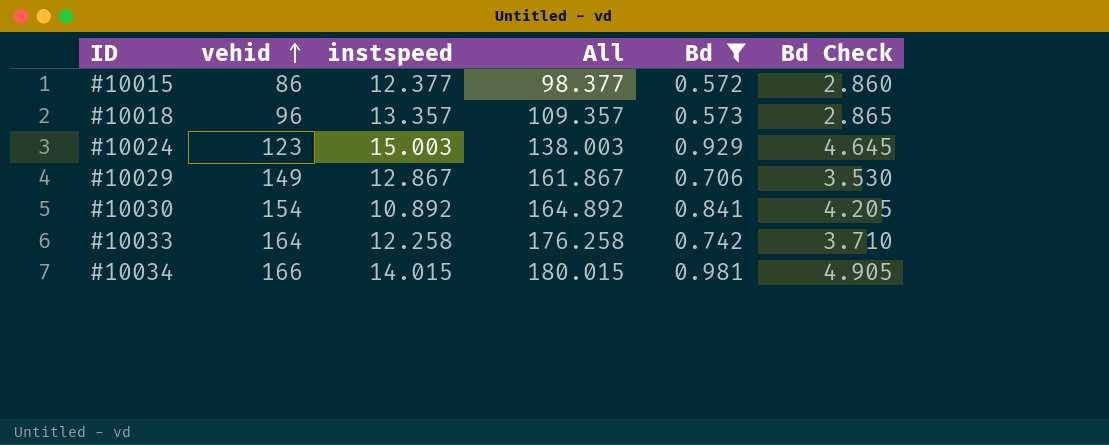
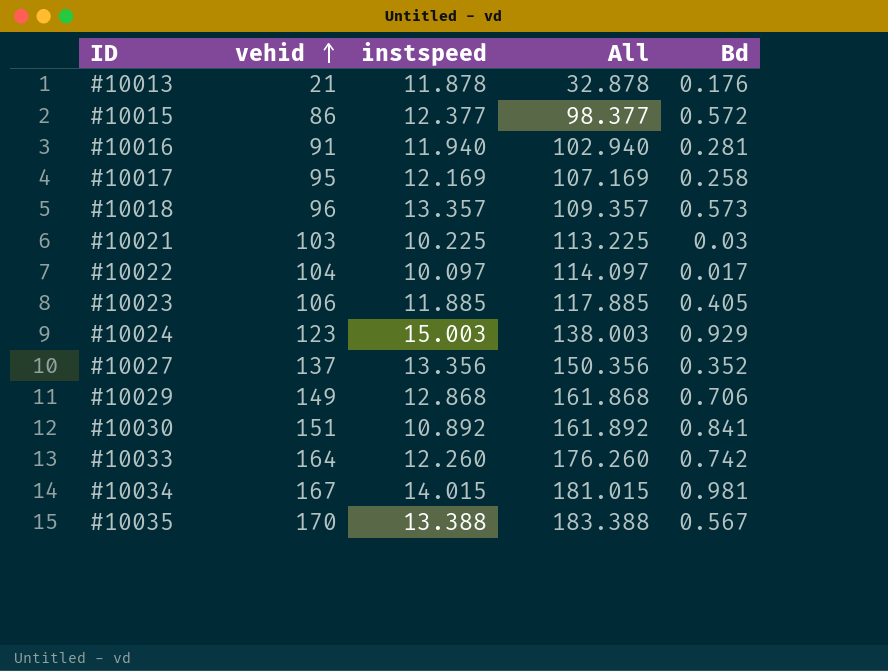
filter: Bd >= 0.572 -> none
column Bd Check | formula: [Bd] * 5 -> none
#10029 | instspeed: 12.867 -> 12.868
#10029 | All: 161.867 -> 161.868
#10030 | vehid: 154 -> 151
#10030 | All: 164.892 -> 161.892
#10033 | instspeed: 12.258 -> 12.260
#10033 | All: 176.258 -> 176.260
#10034 | vehid: 166 -> 167
#10034 | All: 180.015 -> 181.015

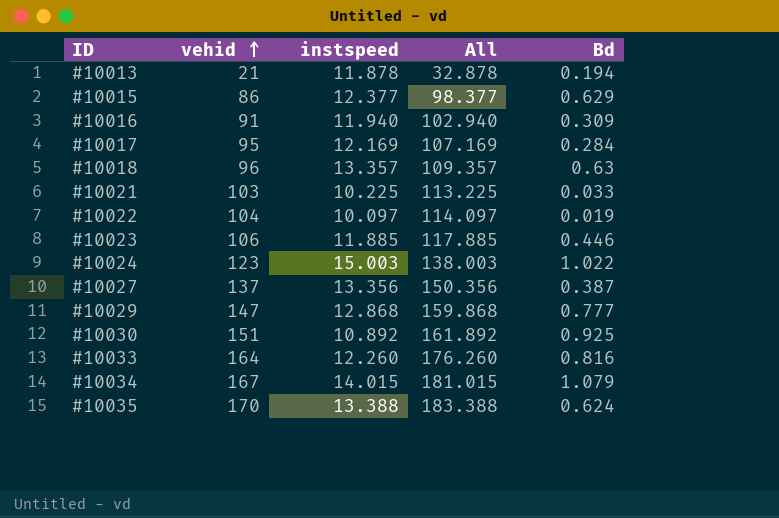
#10013 | Bd: 0.176 -> 0.194
#10015 | Bd: 0.572 -> 0.629
#10016 | Bd: 0.281 -> 0.309
#10017 | Bd: 0.258 -> 0.284
#10018 | Bd: 0.573 -> 0.63
#10021 | Bd: 0.03 -> 0.033
#10022 | Bd: 0.017 -> 0.019
#10023 | Bd: 0.405 -> 0.446
#10024 | Bd: 0.929 -> 1.022
#10027 | Bd: 0.352 -> 0.387
#10029 | vehid: 149 -> 147
#10029 | All: 161.868 -> 159.868
#10029 | Bd: 0.706 -> 0.777
#10030 | Bd: 0.841 -> 0.925
#10033 | Bd: 0.742 -> 0.816
#10034 | Bd: 0.981 -> 1.079
#10035 | Bd: 0.567 -> 0.624

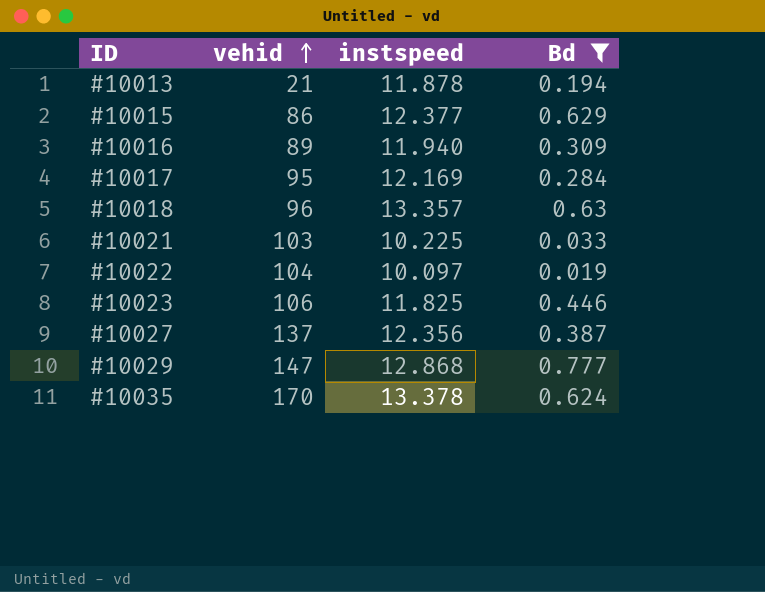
filter: none -> Bd <= 0.777
column All | formula: [vehid] + [instspeed] -> none
#10016 | vehid: 91 -> 89
#10023 | instspeed: 11.885 -> 11.825
#10027 | instspeed: 13.356 -> 12.356
#10035 | instspeed: 13.388 -> 13.378

